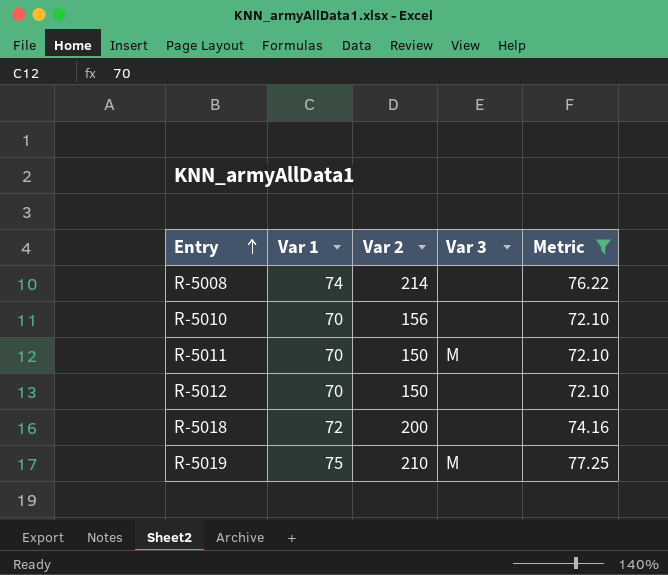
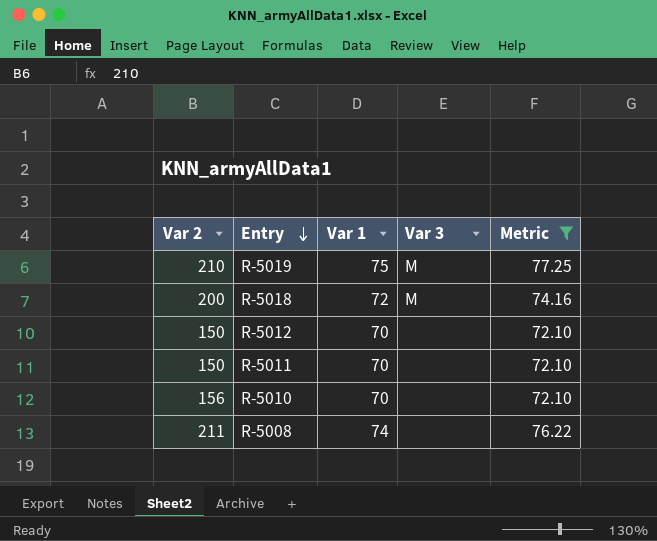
row order: Entry ascending -> Entry descending
column Var 2 | position: 3 -> 1
R-5018 | Var 3: none -> M
R-5011 | Var 3: M -> none
R-5008 | Var 2: 214 -> 211

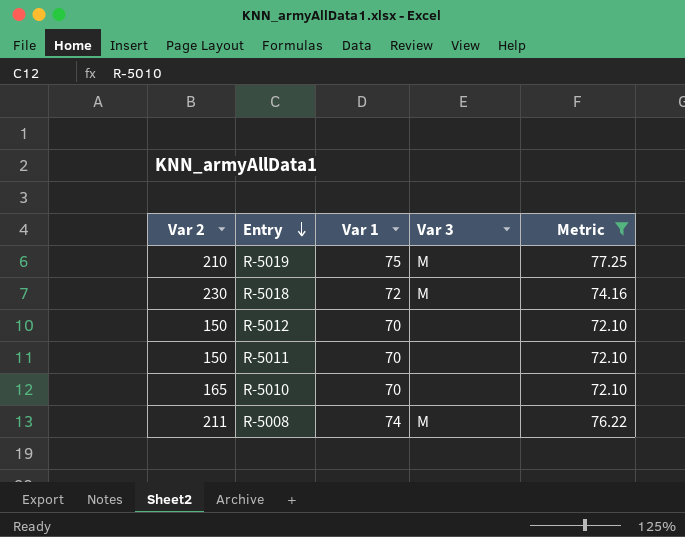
R-5018 | Var 2: 200 -> 230
R-5010 | Var 2: 156 -> 165
R-5008 | Var 3: none -> M

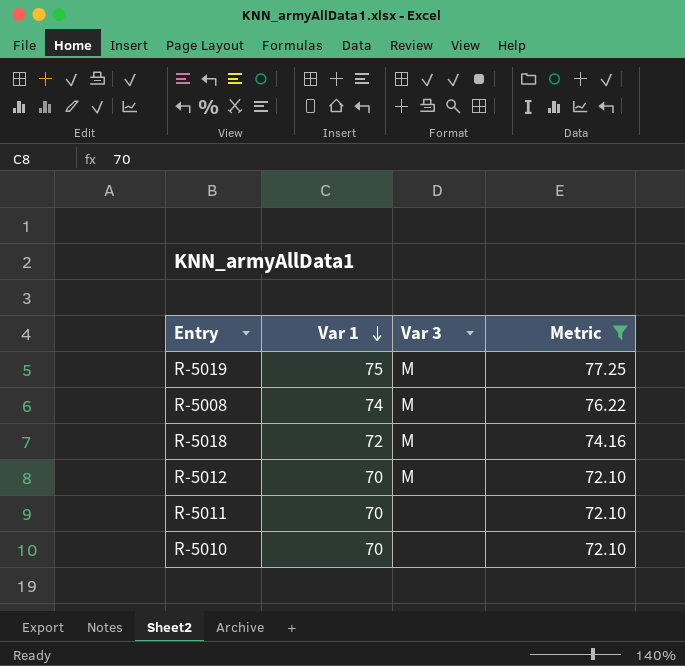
row order: Entry descending -> Var 1 descending
column Var 2 | position: 1 -> none
R-5012 | Var 3: none -> M

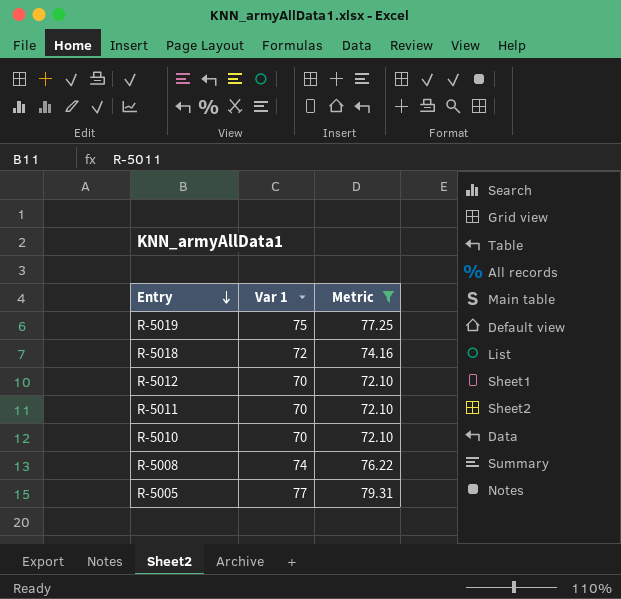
row order: Var 1 descending -> Entry descending
column Var 3 | position: 3 -> none
row R-5005: none -> 77 | 79.31

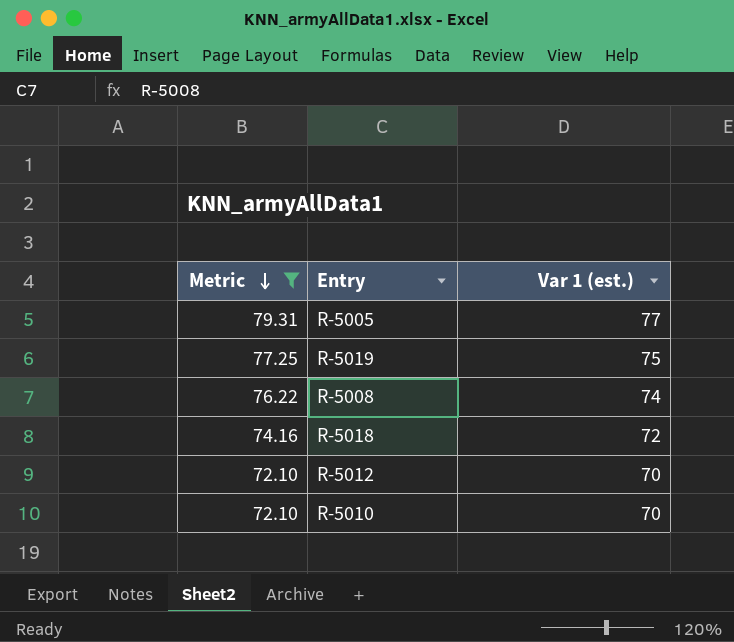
row order: Entry descending -> Metric descending
column Metric | position: 3 -> 1
column name: Var 1 -> Var 1 (est.)
row R-5011: 70 | 72.10 -> none

